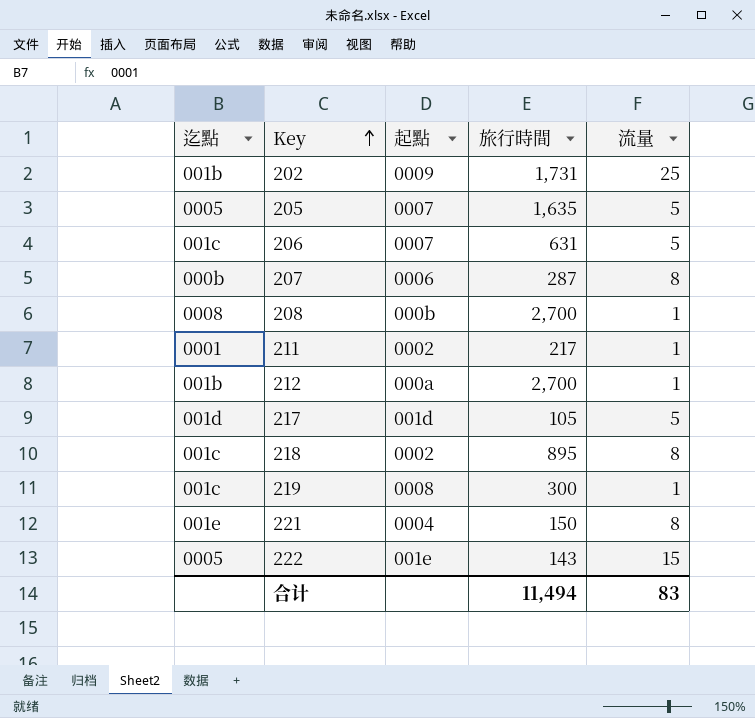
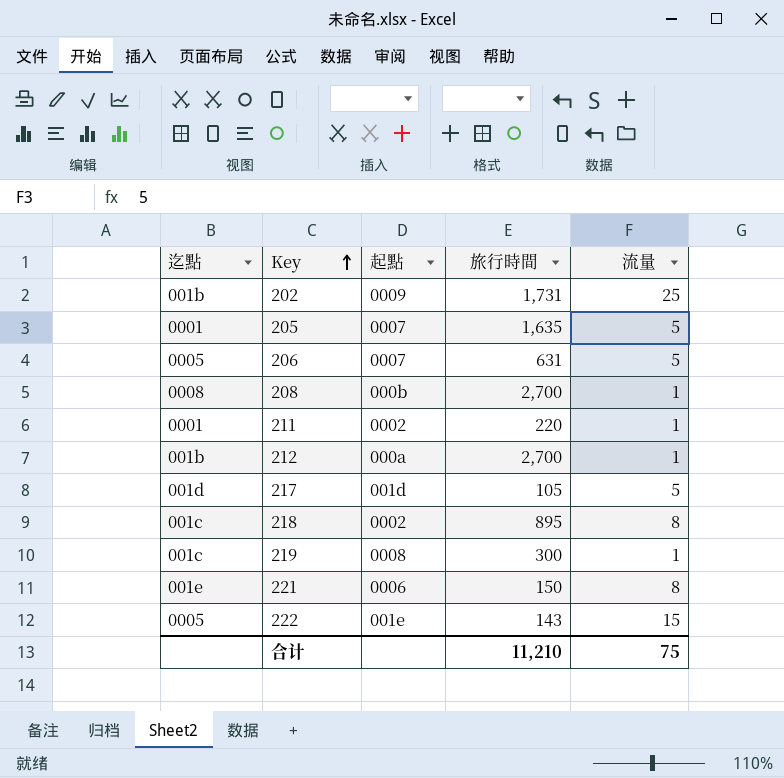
row 207: 000b | 0006 | 287 | 8 -> none
205 | 迄點: 0005 -> 0001
206 | 迄點: 001c -> 0005
211 | 旅行時間: 217 -> 220
221 | 起點: 0004 -> 0006
合计 | 旅行時間: 11,494 -> 11,210
合计 | 流量: 83 -> 75

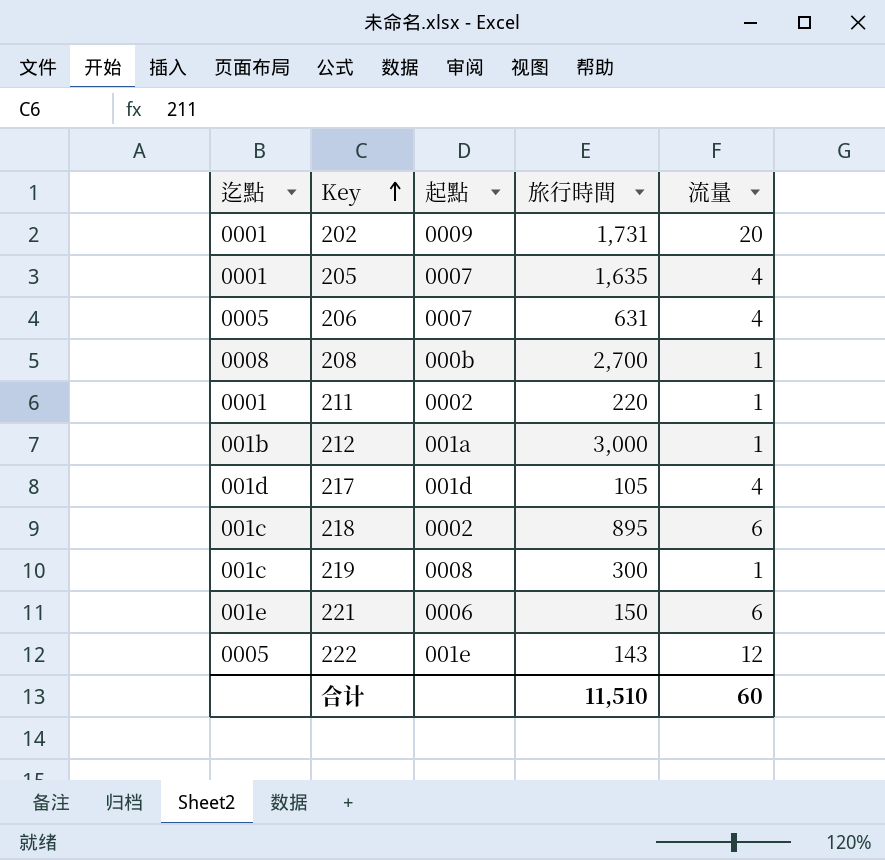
202 | 迄點: 001b -> 0001
202 | 流量: 25 -> 20
205 | 流量: 5 -> 4
206 | 流量: 5 -> 4
212 | 起點: 000a -> 001a
212 | 旅行時間: 2,700 -> 3,000
217 | 流量: 5 -> 4
218 | 流量: 8 -> 6
221 | 流量: 8 -> 6
222 | 流量: 15 -> 12
合计 | 旅行時間: 11,210 -> 11,510
合计 | 流量: 75 -> 60

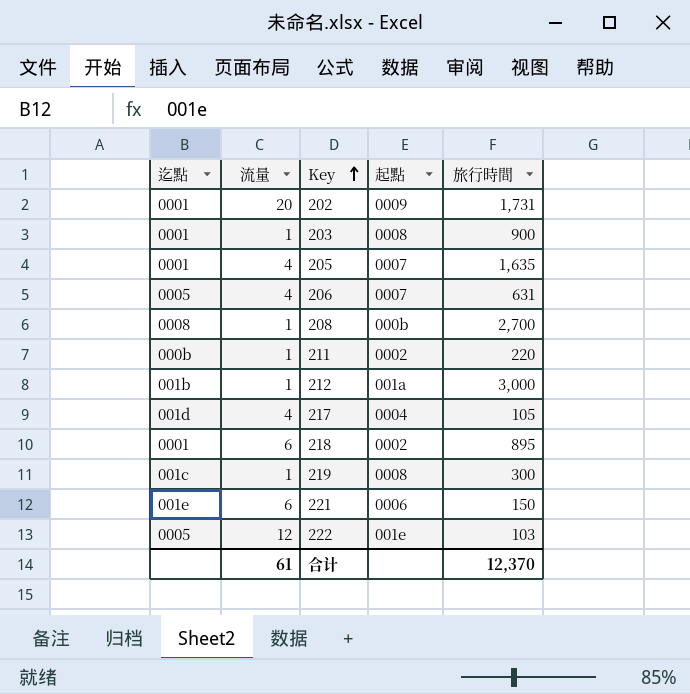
column 流量 | position: 5 -> 2
row 203: none -> 0001 | 1 | 0008 | 900
211 | 迄點: 0001 -> 000b
217 | 起點: 001d -> 0004
218 | 迄點: 001c -> 0001
222 | 旅行時間: 143 -> 103
合计 | 流量: 60 -> 61
合计 | 旅行時間: 11,510 -> 12,370

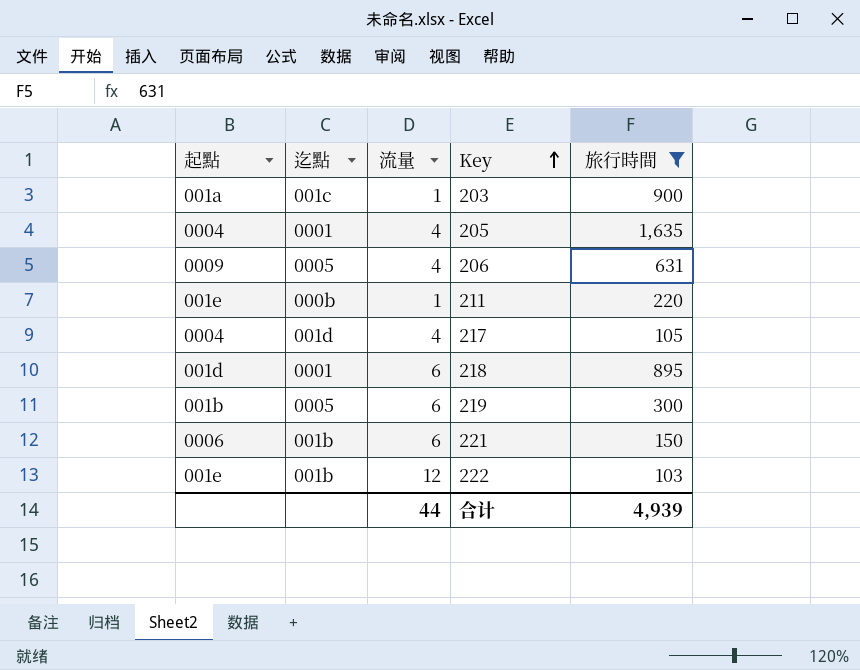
filter: none -> 旅行時間 <= 1,635
column 起點 | position: 4 -> 1
203 | 起點: 0008 -> 001a
203 | 迄點: 0001 -> 001c
205 | 起點: 0007 -> 0004
206 | 起點: 0007 -> 0009
211 | 起點: 0002 -> 001e
218 | 起點: 0002 -> 001d
219 | 起點: 0008 -> 001b
219 | 迄點: 001c -> 0005
219 | 流量: 1 -> 6
221 | 迄點: 001e -> 001b
222 | 迄點: 0005 -> 001b
合计 | 流量: 61 -> 44
合计 | 旅行時間: 12,370 -> 4,939

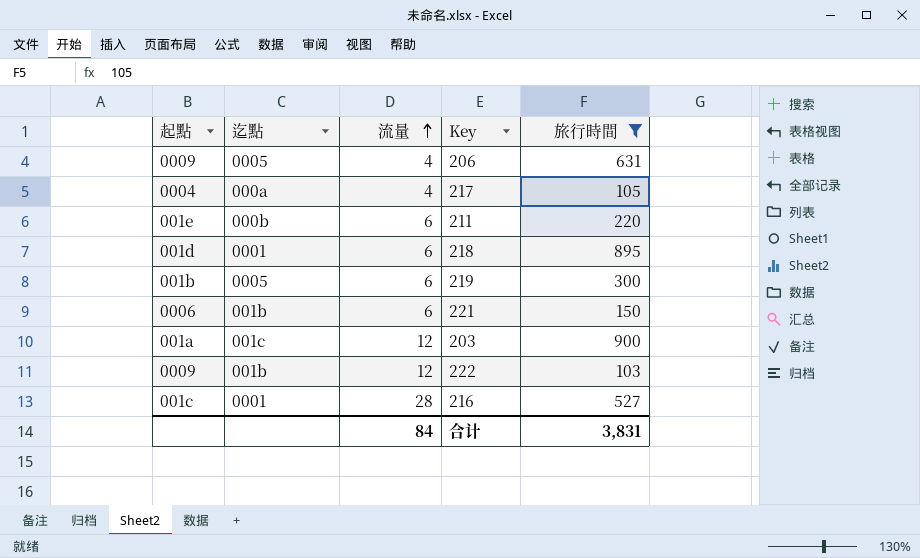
row order: Key ascending -> 流量 ascending
row 205: 0004 | 0001 | 4 | 1,635 -> none
217 | 迄點: 001d -> 000a
211 | 流量: 1 -> 6
203 | 流量: 1 -> 12
222 | 起點: 001e -> 0009
row 216: none -> 001c | 0001 | 28 | 527
合计 | 流量: 44 -> 84
合计 | 旅行時間: 4,939 -> 3,831

